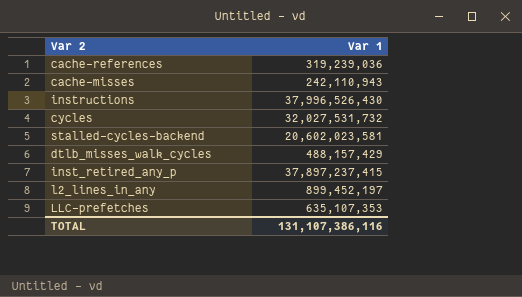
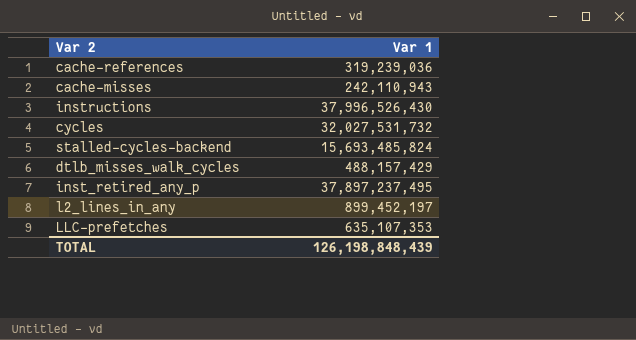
stalled-cycles-backend | Var 1: 20,602,023,581 -> 15,693,485,824
inst_retired_any_p | Var 1: 37,897,237,415 -> 37,897,237,495
TOTAL | Var 1: 131,107,386,116 -> 126,198,848,439

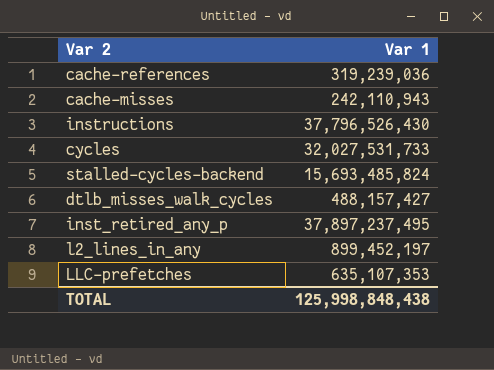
instructions | Var 1: 37,996,526,430 -> 37,796,526,430
cycles | Var 1: 32,027,531,732 -> 32,027,531,733
dtlb_misses_walk_cycles | Var 1: 488,157,429 -> 488,157,427
TOTAL | Var 1: 126,198,848,439 -> 125,998,848,438

